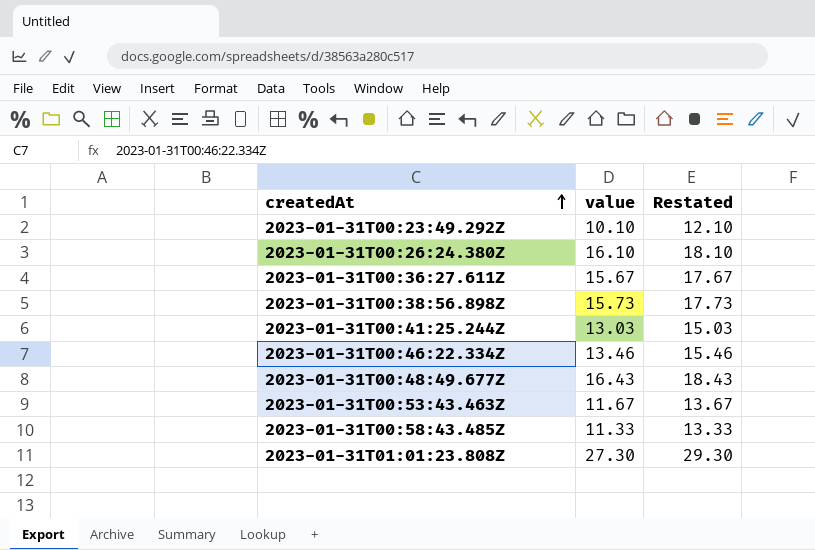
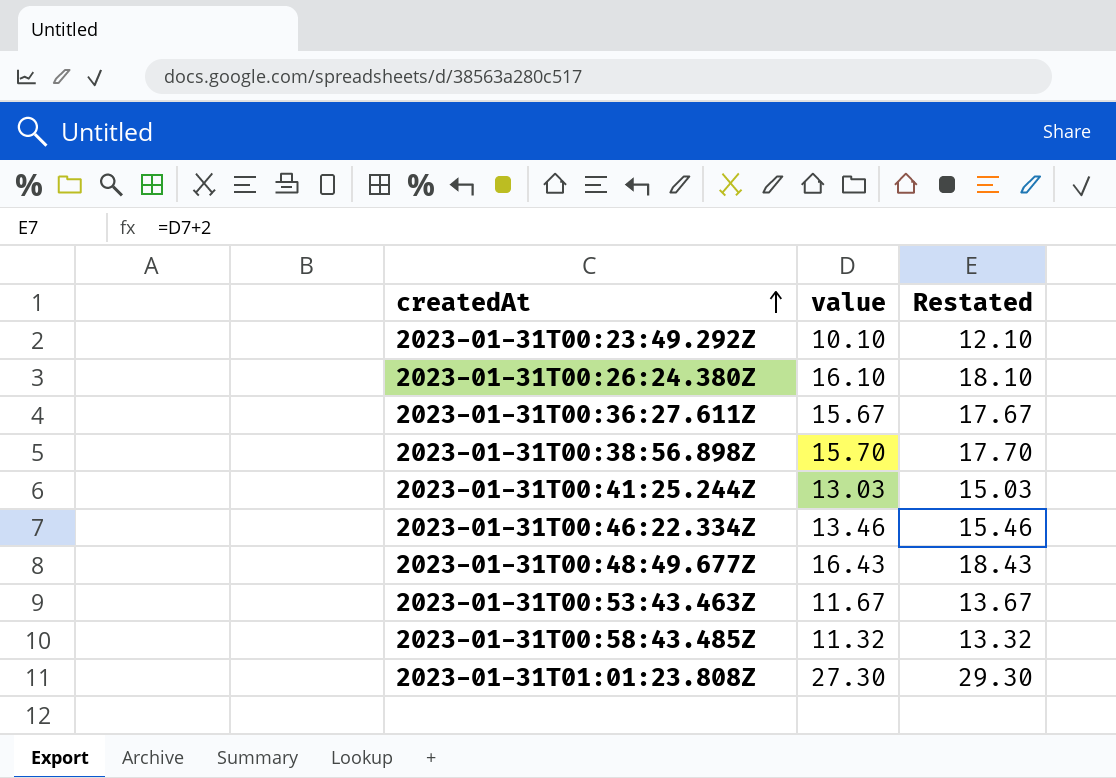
2023-01-31T00:38:56.898Z | value: 15.73 -> 15.70
2023-01-31T00:38:56.898Z | Restated: 17.73 -> 17.70
2023-01-31T00:58:43.485Z | value: 11.33 -> 11.32
2023-01-31T00:58:43.485Z | Restated: 13.33 -> 13.32

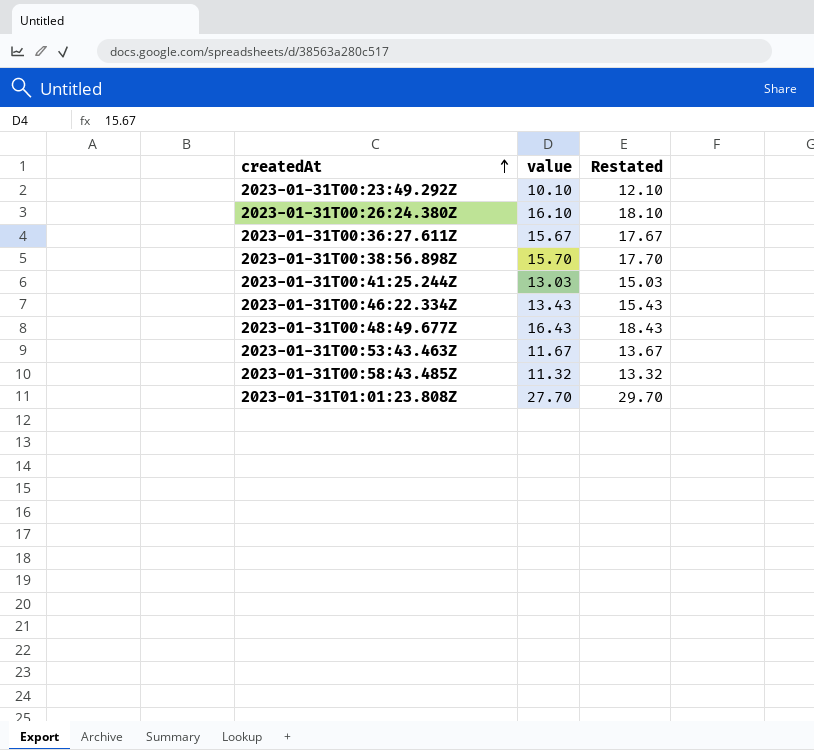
2023-01-31T00:46:22.334Z | value: 13.46 -> 13.43
2023-01-31T00:46:22.334Z | Restated: 15.46 -> 15.43
2023-01-31T01:01:23.808Z | value: 27.30 -> 27.70
2023-01-31T01:01:23.808Z | Restated: 29.30 -> 29.70

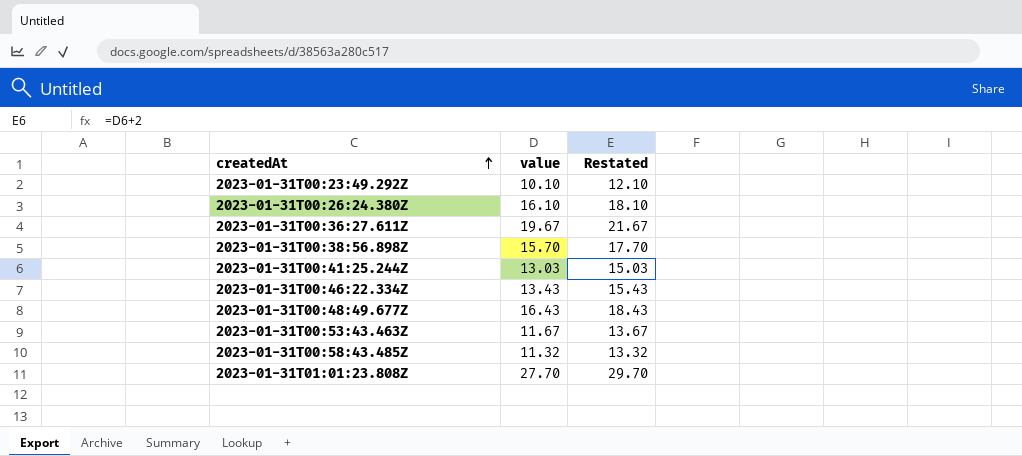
2023-01-31T00:36:27.611Z | value: 15.67 -> 19.67
2023-01-31T00:36:27.611Z | Restated: 17.67 -> 21.67

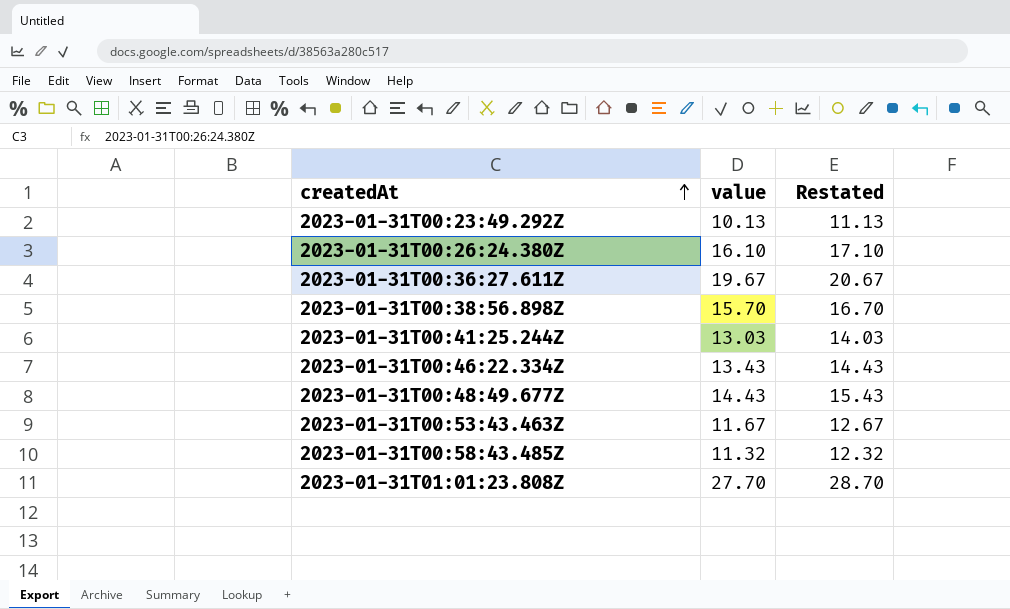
column Restated | formula: [value] + 2 -> [value] + 1
2023-01-31T00:23:49.292Z | value: 10.10 -> 10.13
2023-01-31T00:48:49.677Z | value: 16.43 -> 14.43

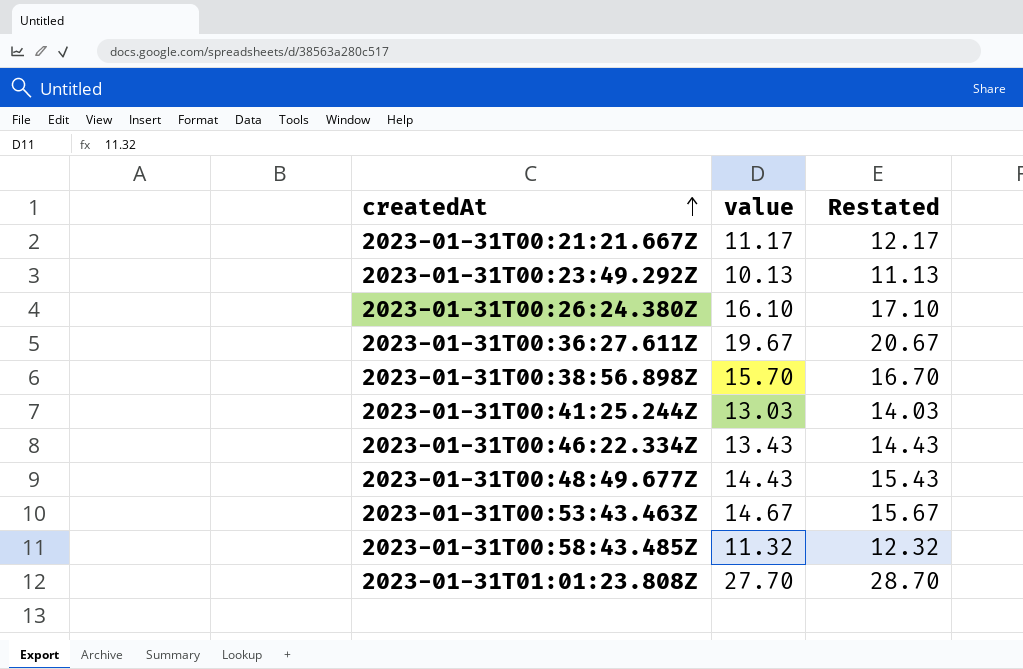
row 2023-01-31T00:21:21.667Z: none -> 11.17 | 12.17
2023-01-31T00:53:43.463Z | value: 11.67 -> 14.67
2023-01-31T00:53:43.463Z | Restated: 12.67 -> 15.67

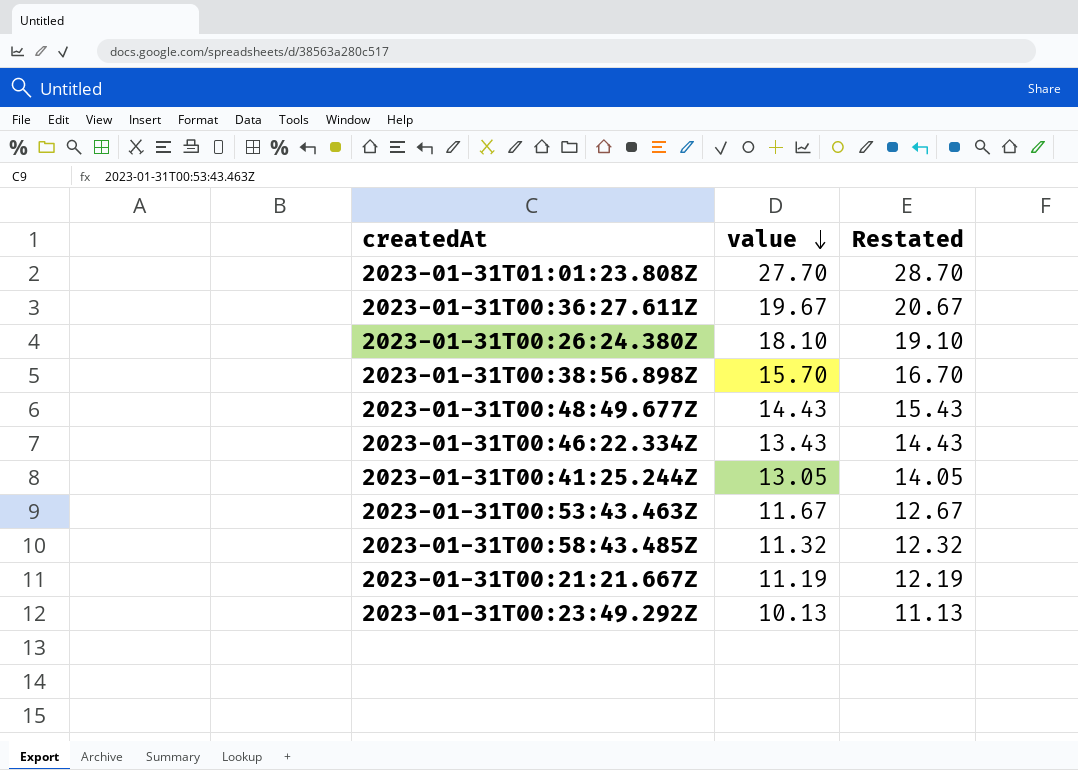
row order: createdAt ascending -> value descending
2023-01-31T00:26:24.380Z | value: 16.10 -> 18.10
2023-01-31T00:26:24.380Z | Restated: 17.10 -> 19.10
2023-01-31T00:41:25.244Z | value: 13.03 -> 13.05
2023-01-31T00:41:25.244Z | Restated: 14.03 -> 14.05
2023-01-31T00:53:43.463Z | value: 14.67 -> 11.67
2023-01-31T00:53:43.463Z | Restated: 15.67 -> 12.67
2023-01-31T00:21:21.667Z | value: 11.17 -> 11.19
2023-01-31T00:21:21.667Z | Restated: 12.17 -> 12.19

